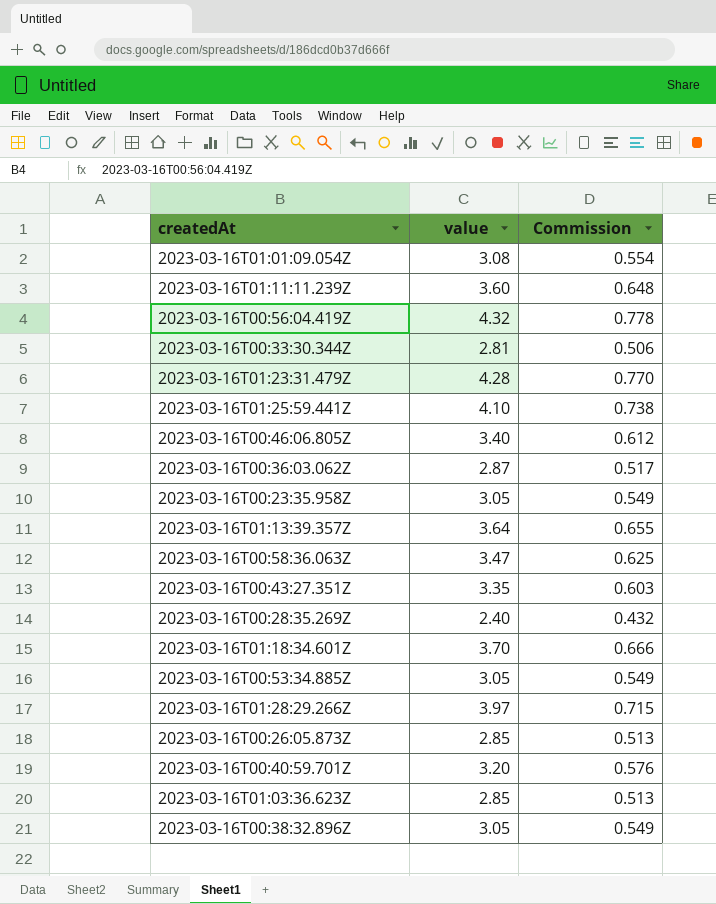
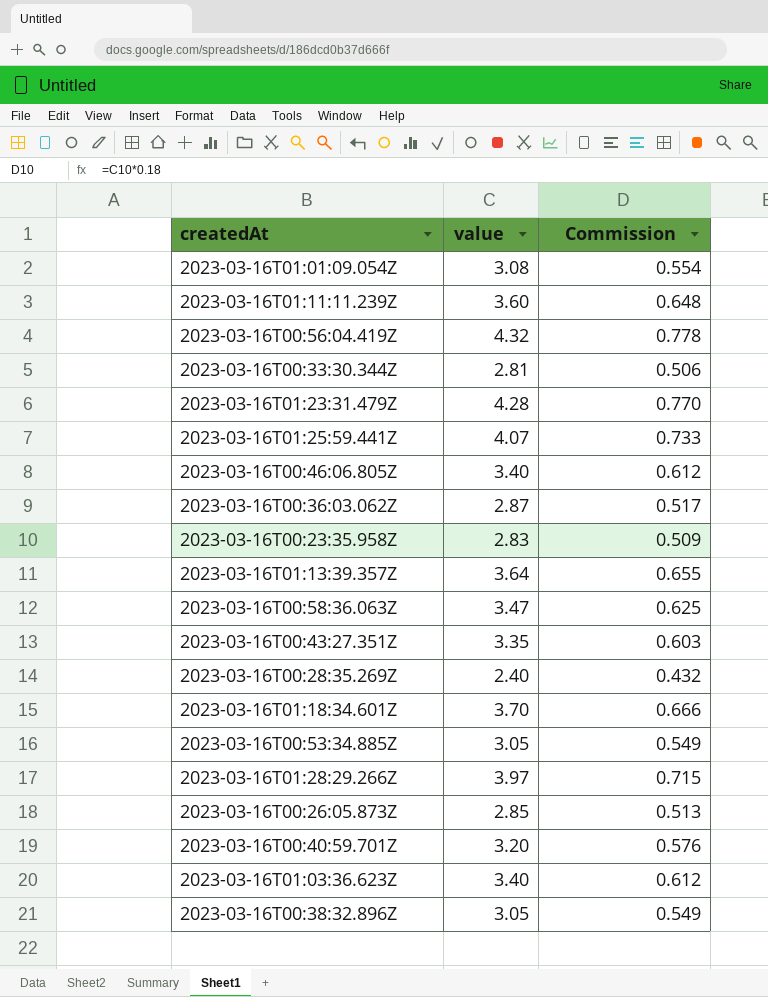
2023-03-16T01:25:59.441Z | value: 4.10 -> 4.07
2023-03-16T01:25:59.441Z | Commission: 0.738 -> 0.733
2023-03-16T00:23:35.958Z | value: 3.05 -> 2.83
2023-03-16T00:23:35.958Z | Commission: 0.549 -> 0.509
2023-03-16T01:03:36.623Z | value: 2.85 -> 3.40
2023-03-16T01:03:36.623Z | Commission: 0.513 -> 0.612

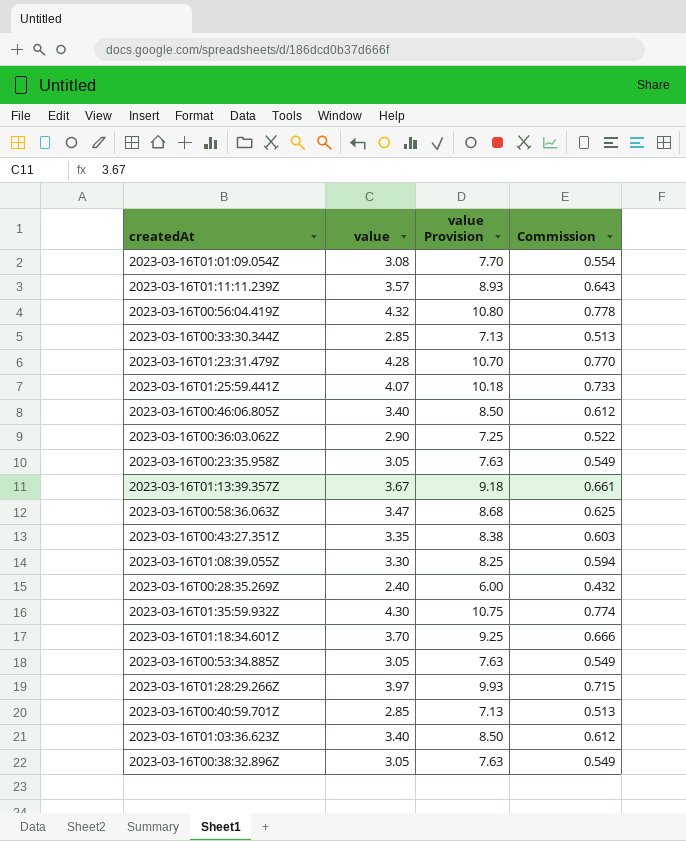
column value Provision | formula: none -> [value] * 2.5
row 2023-03-16T00:26:05.873Z: 2.85 | 0.513 -> none
2023-03-16T01:11:11.239Z | value: 3.60 -> 3.57
2023-03-16T01:11:11.239Z | Commission: 0.648 -> 0.643
2023-03-16T00:33:30.344Z | value: 2.81 -> 2.85
2023-03-16T00:33:30.344Z | Commission: 0.506 -> 0.513
2023-03-16T00:36:03.062Z | value: 2.87 -> 2.90
2023-03-16T00:36:03.062Z | Commission: 0.517 -> 0.522
2023-03-16T00:23:35.958Z | value: 2.83 -> 3.05
2023-03-16T00:23:35.958Z | Commission: 0.509 -> 0.549
2023-03-16T01:13:39.357Z | value: 3.64 -> 3.67
2023-03-16T01:13:39.357Z | Commission: 0.655 -> 0.661
row 2023-03-16T01:08:39.055Z: none -> 3.30 | 8.25 | 0.594
row 2023-03-16T01:35:59.932Z: none -> 4.30 | 10.75 | 0.774
2023-03-16T00:40:59.701Z | value: 3.20 -> 2.85
2023-03-16T00:40:59.701Z | Commission: 0.576 -> 0.513

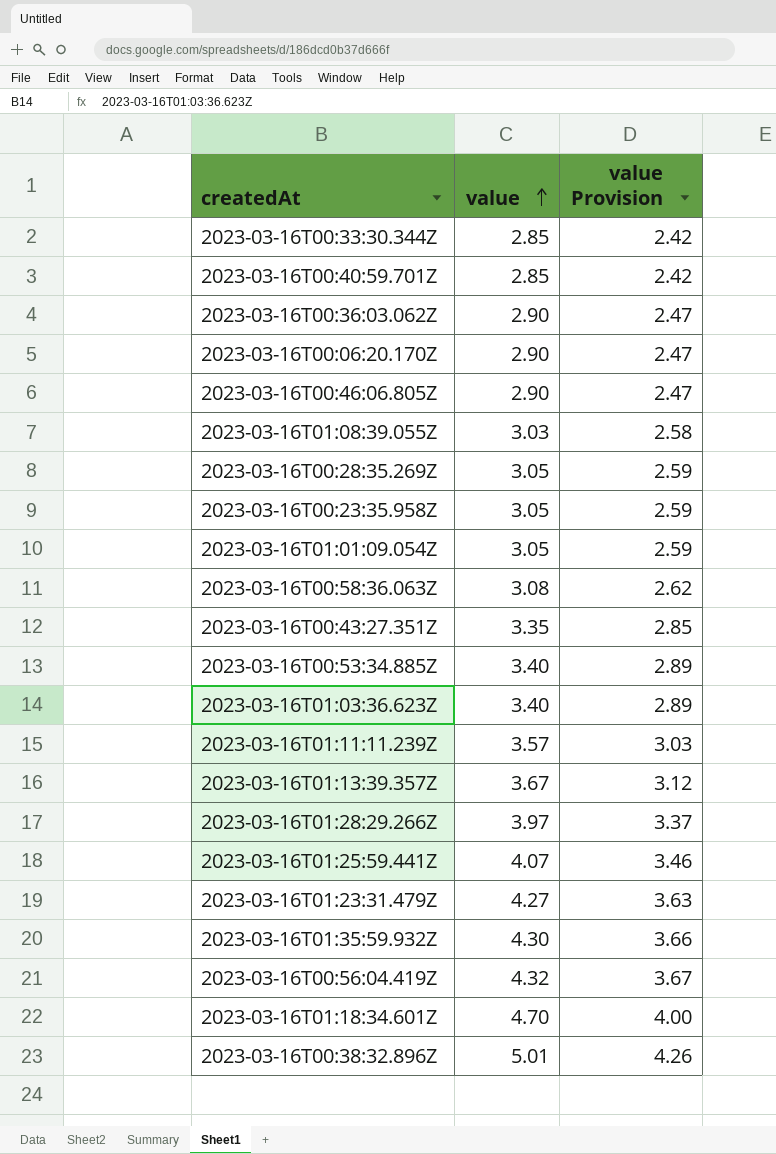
row order: none -> value ascending
column Commission | formula: [value] * 0.18 -> none
column value Provision | formula: [value] * 2.5 -> [value] * 0.85
row 2023-03-16T00:06:20.170Z: none -> 2.90 | 2.47
2023-03-16T00:46:06.805Z | value: 3.40 -> 2.90
2023-03-16T01:08:39.055Z | value: 3.30 -> 3.03
2023-03-16T00:28:35.269Z | value: 2.40 -> 3.05
2023-03-16T01:01:09.054Z | value: 3.08 -> 3.05
2023-03-16T00:58:36.063Z | value: 3.47 -> 3.08
2023-03-16T00:53:34.885Z | value: 3.05 -> 3.40
2023-03-16T01:23:31.479Z | value: 4.28 -> 4.27
2023-03-16T01:18:34.601Z | value: 3.70 -> 4.70
2023-03-16T00:38:32.896Z | value: 3.05 -> 5.01

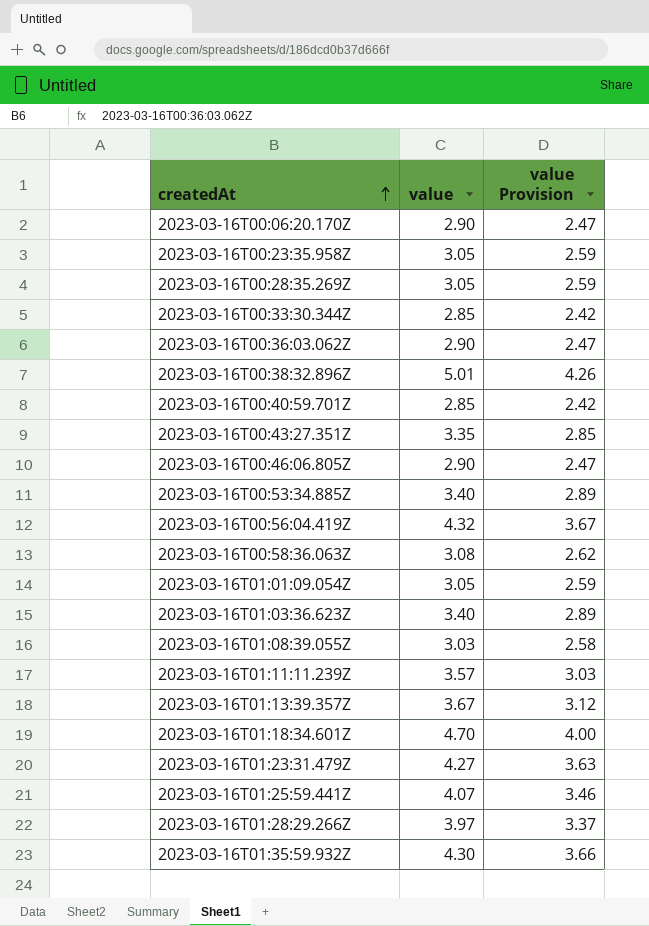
row order: value ascending -> createdAt ascending

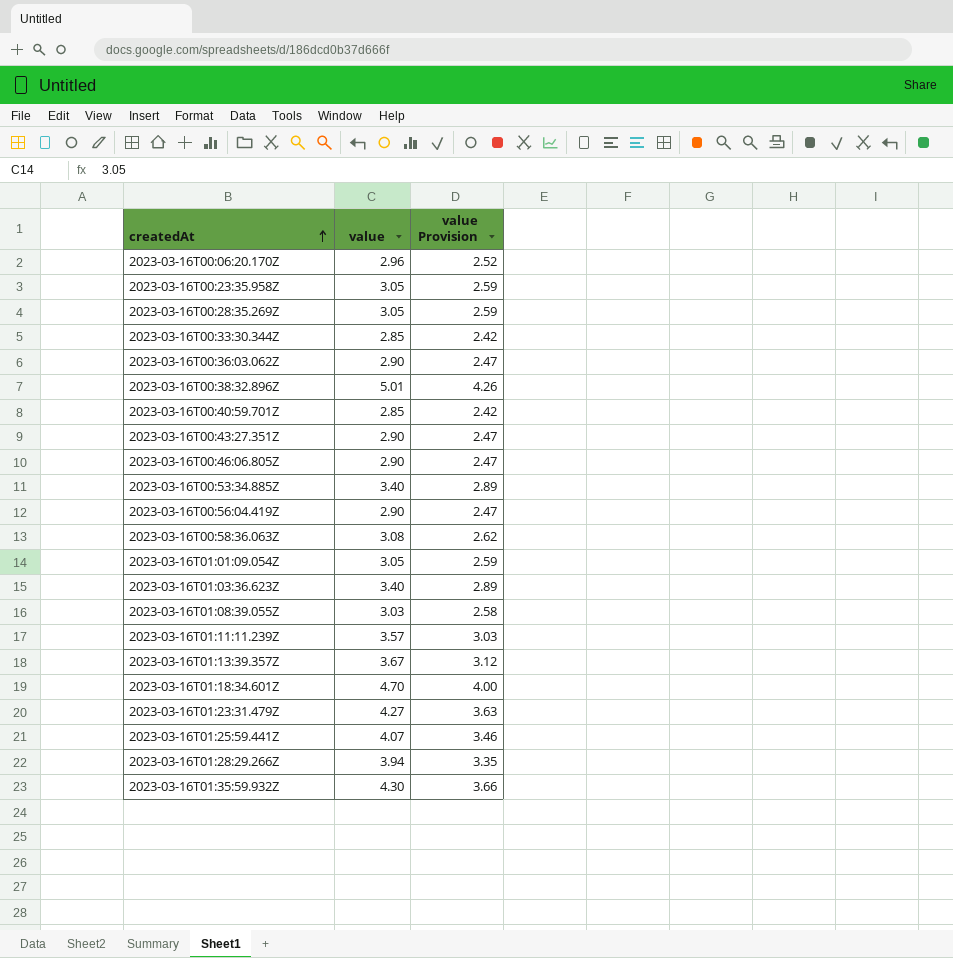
2023-03-16T00:06:20.170Z | value: 2.90 -> 2.96
2023-03-16T00:06:20.170Z | value Provision: 2.47 -> 2.52
2023-03-16T00:43:27.351Z | value: 3.35 -> 2.90
2023-03-16T00:43:27.351Z | value Provision: 2.85 -> 2.47
2023-03-16T00:56:04.419Z | value: 4.32 -> 2.90
2023-03-16T00:56:04.419Z | value Provision: 3.67 -> 2.47
2023-03-16T01:28:29.266Z | value: 3.97 -> 3.94
2023-03-16T01:28:29.266Z | value Provision: 3.37 -> 3.35

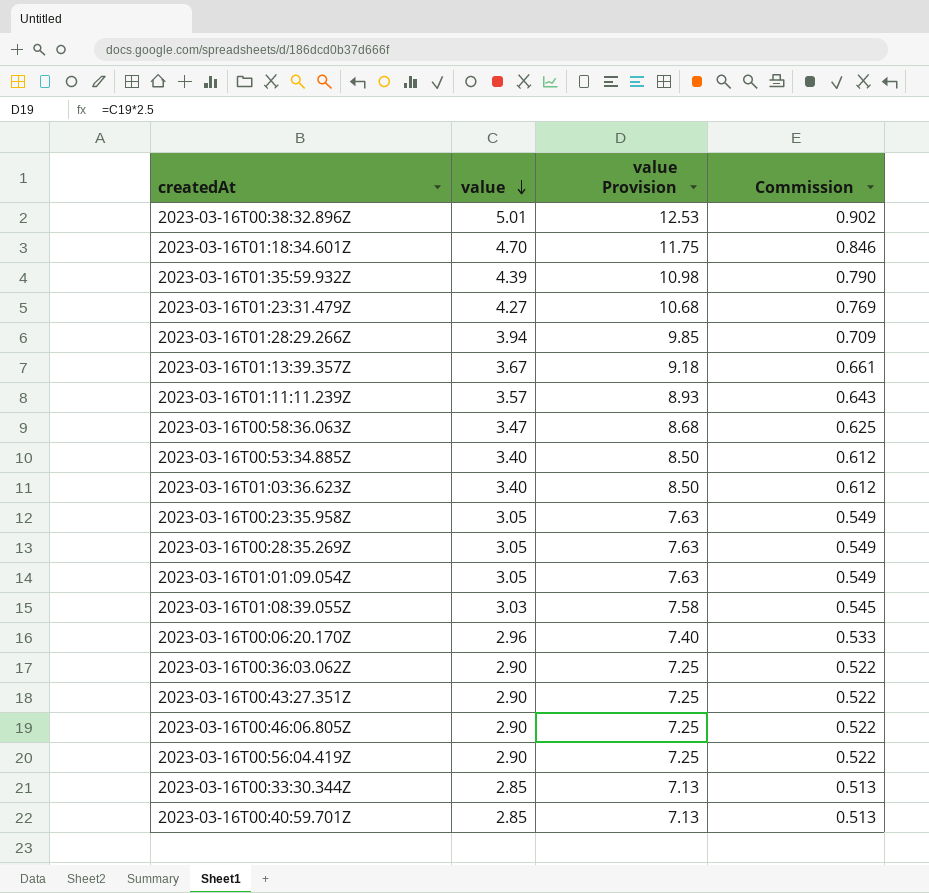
row order: createdAt ascending -> value descending
column value Provision | formula: [value] * 0.85 -> [value] * 2.5
column Commission | formula: none -> [value] * 0.18
row 2023-03-16T01:25:59.441Z: 4.07 | 3.46 -> none
2023-03-16T01:35:59.932Z | value: 4.30 -> 4.39
2023-03-16T00:58:36.063Z | value: 3.08 -> 3.47

